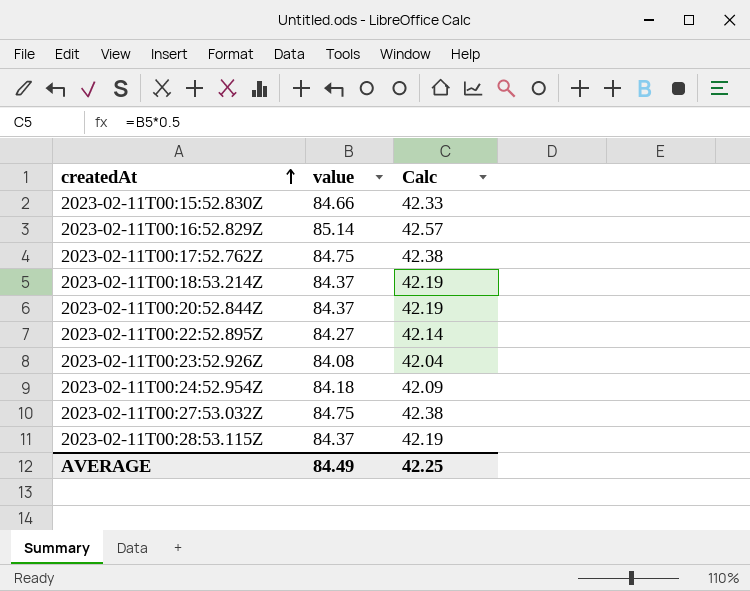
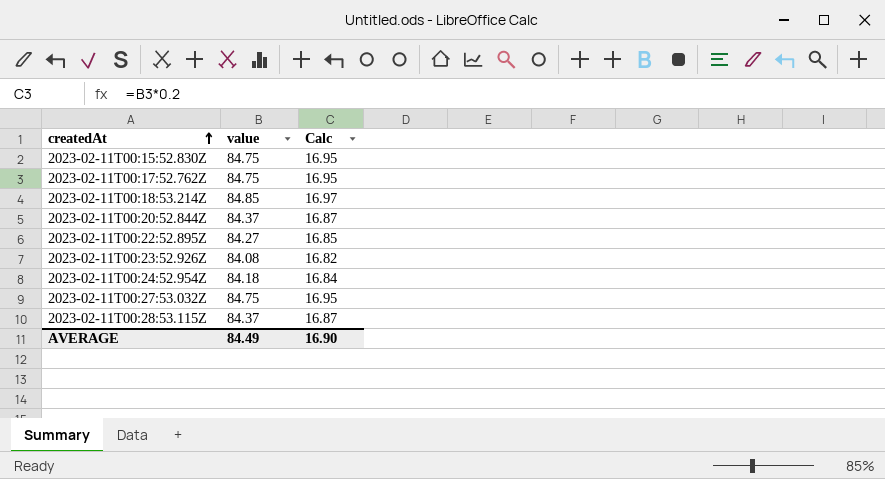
column Calc | formula: [value] * 0.5 -> [value] * 0.2
row 2023-02-11T00:16:52.829Z: 85.14 | 42.57 -> none
2023-02-11T00:15:52.830Z | value: 84.66 -> 84.75
2023-02-11T00:18:53.214Z | value: 84.37 -> 84.85
AVERAGE | Calc: 42.25 -> 16.90

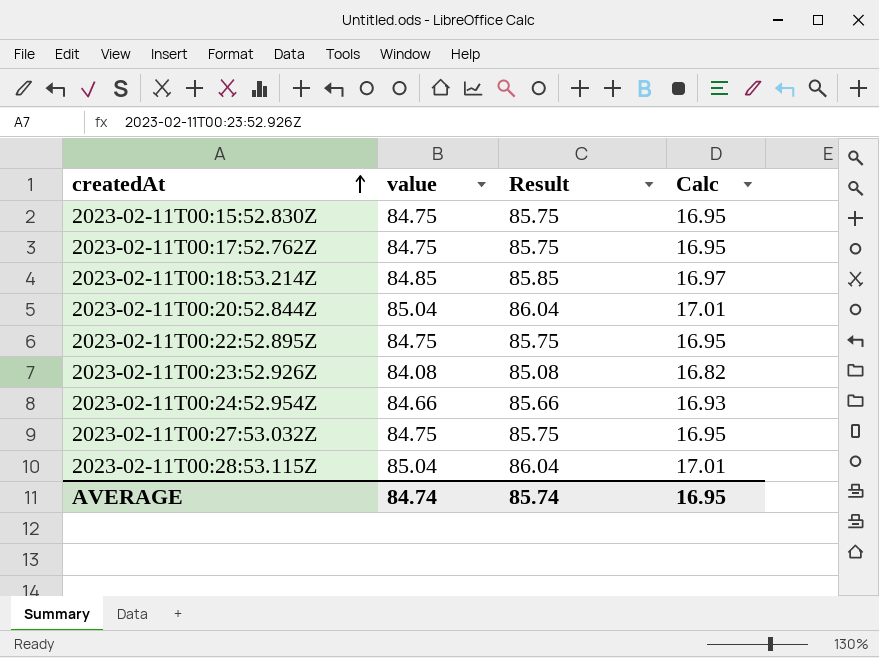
column Result | formula: none -> [value] + 1
2023-02-11T00:20:52.844Z | value: 84.37 -> 85.04
2023-02-11T00:20:52.844Z | Calc: 16.87 -> 17.01
2023-02-11T00:22:52.895Z | value: 84.27 -> 84.75
2023-02-11T00:22:52.895Z | Calc: 16.85 -> 16.95
2023-02-11T00:24:52.954Z | value: 84.18 -> 84.66
2023-02-11T00:24:52.954Z | Calc: 16.84 -> 16.93
2023-02-11T00:28:53.115Z | value: 84.37 -> 85.04
2023-02-11T00:28:53.115Z | Calc: 16.87 -> 17.01
AVERAGE | value: 84.49 -> 84.74
AVERAGE | Calc: 16.90 -> 16.95

